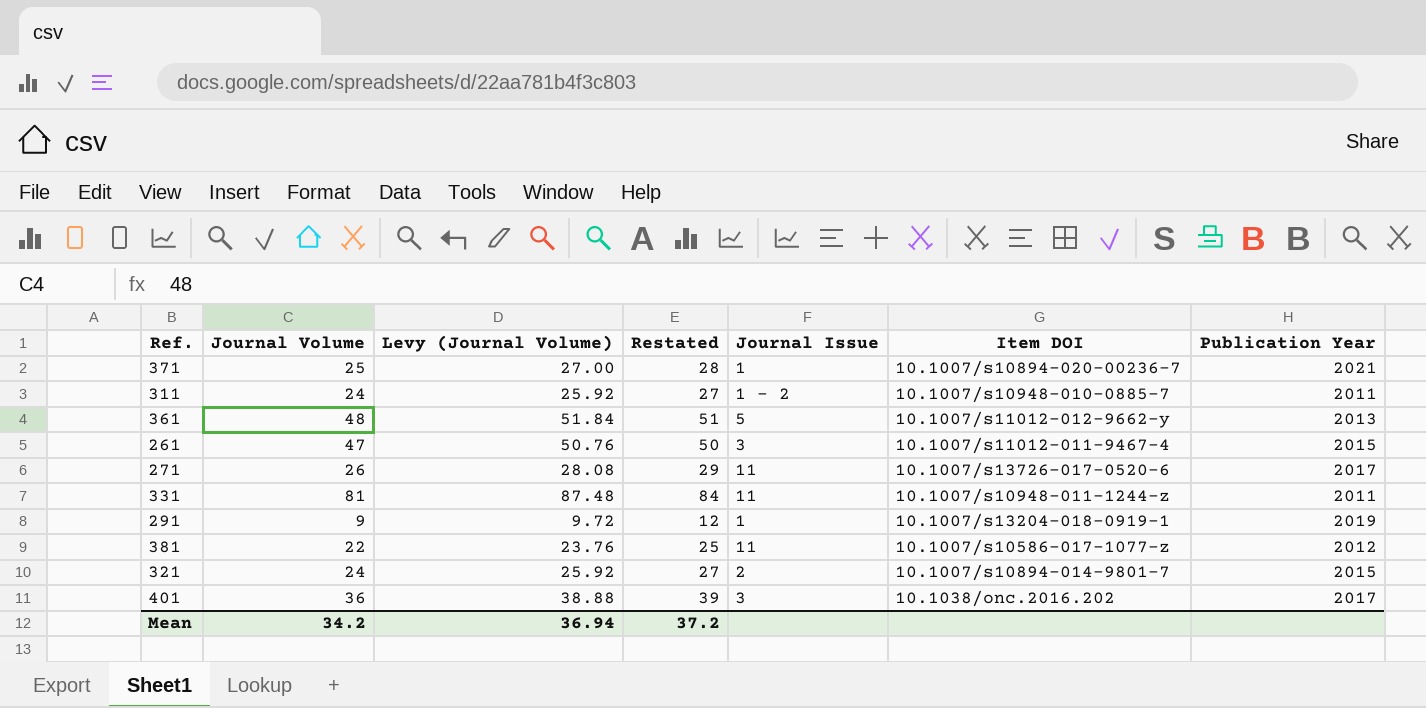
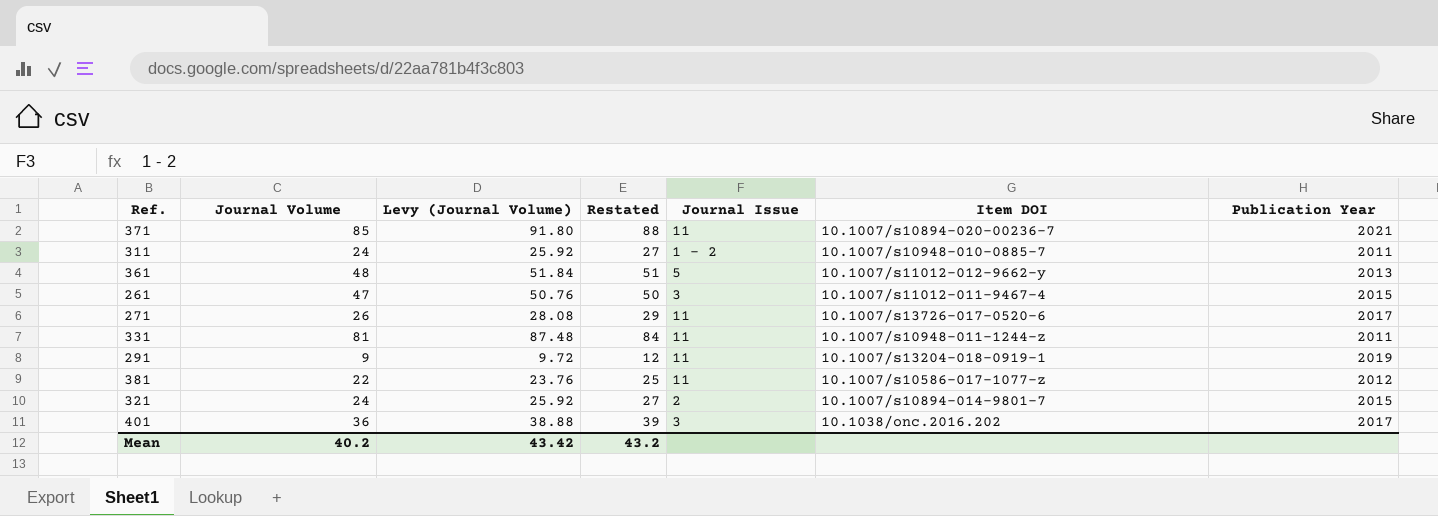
371 | Journal Volume: 25 -> 85
371 | Levy (Journal Volume): 27.00 -> 91.80
371 | Restated: 28 -> 88
371 | Journal Issue: 1 -> 11
291 | Journal Issue: 1 -> 11
Mean | Journal Volume: 34.2 -> 40.2
Mean | Levy (Journal Volume): 36.94 -> 43.42
Mean | Restated: 37.2 -> 43.2

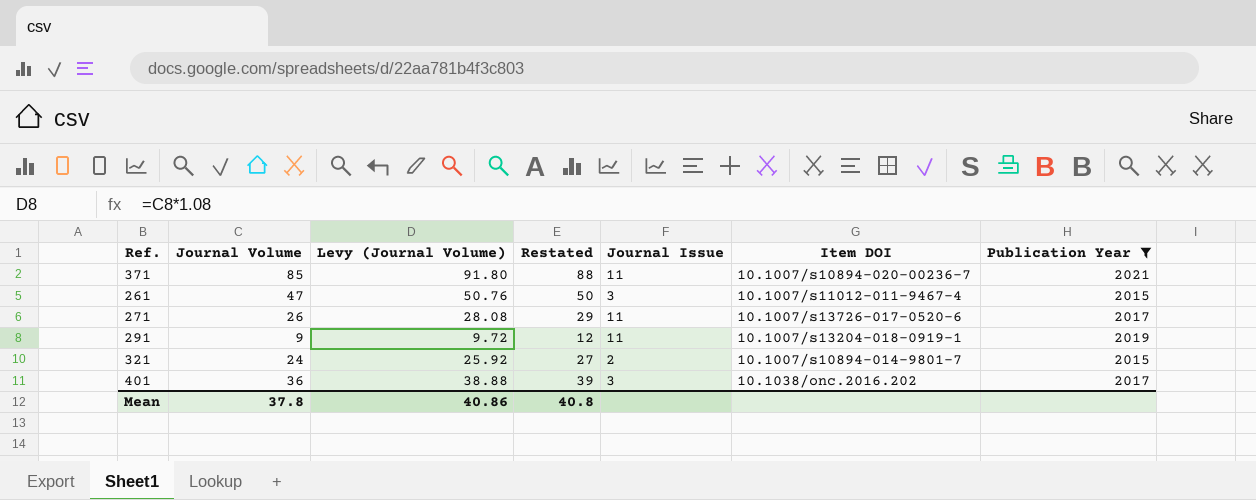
filter: none -> Publication Year >= 2015
Mean | Journal Volume: 40.2 -> 37.8
Mean | Levy (Journal Volume): 43.42 -> 40.86
Mean | Restated: 43.2 -> 40.8

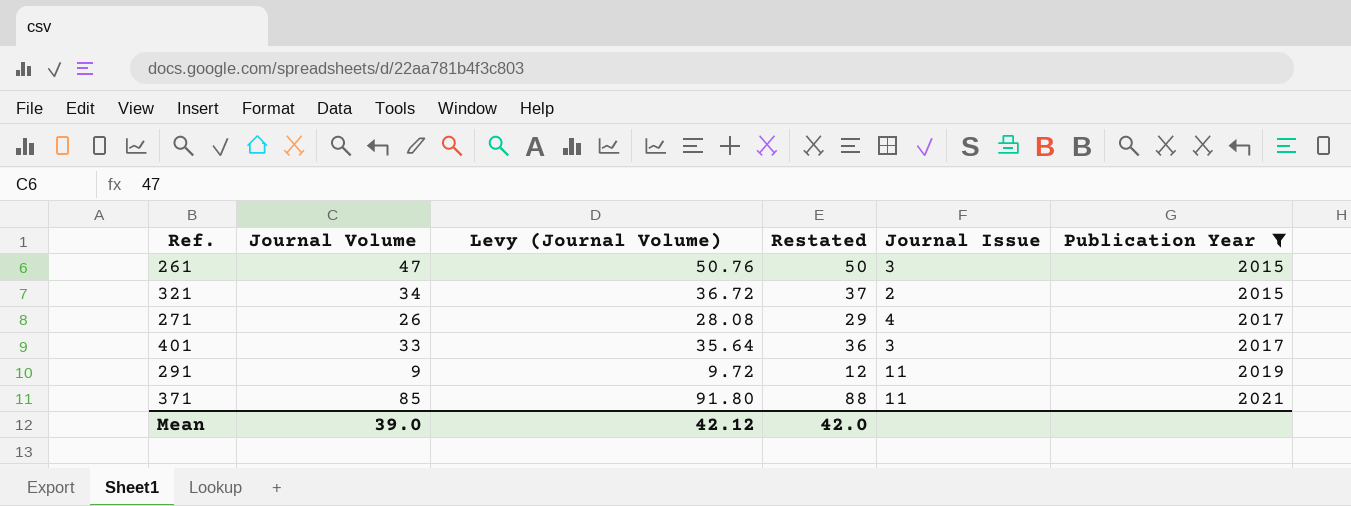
row order: none -> Publication Year ascending
column Item DOI | position: 6 -> none
321 | Journal Volume: 24 -> 34
321 | Levy (Journal Volume): 25.92 -> 36.72
321 | Restated: 27 -> 37
271 | Journal Issue: 11 -> 4
401 | Journal Volume: 36 -> 33
401 | Levy (Journal Volume): 38.88 -> 35.64
401 | Restated: 39 -> 36
Mean | Journal Volume: 37.8 -> 39.0
Mean | Levy (Journal Volume): 40.86 -> 42.12
Mean | Restated: 40.8 -> 42.0

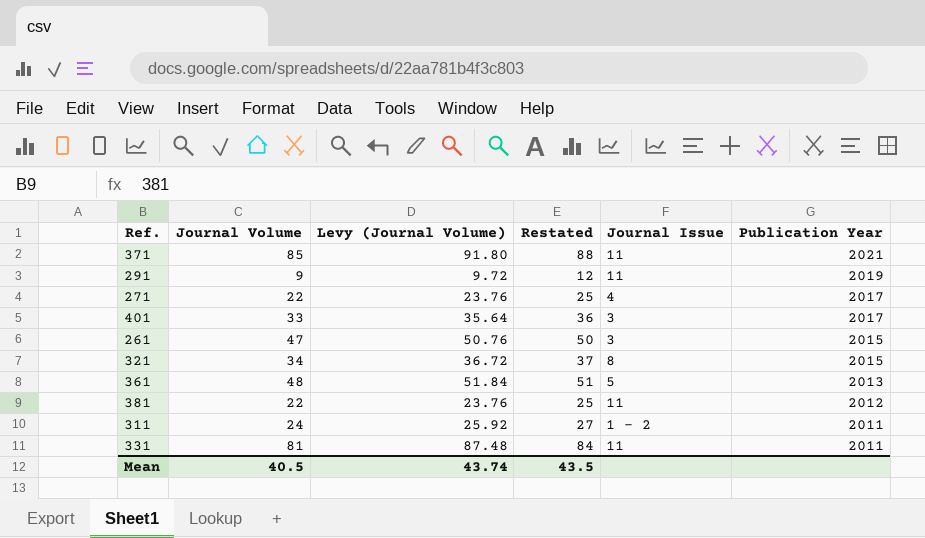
filter: Publication Year >= 2015 -> none
row order: Publication Year ascending -> Publication Year descending
271 | Journal Volume: 26 -> 22
271 | Levy (Journal Volume): 28.08 -> 23.76
271 | Restated: 29 -> 25
321 | Journal Issue: 2 -> 8
Mean | Journal Volume: 39.0 -> 40.5
Mean | Levy (Journal Volume): 42.12 -> 43.74
Mean | Restated: 42.0 -> 43.5

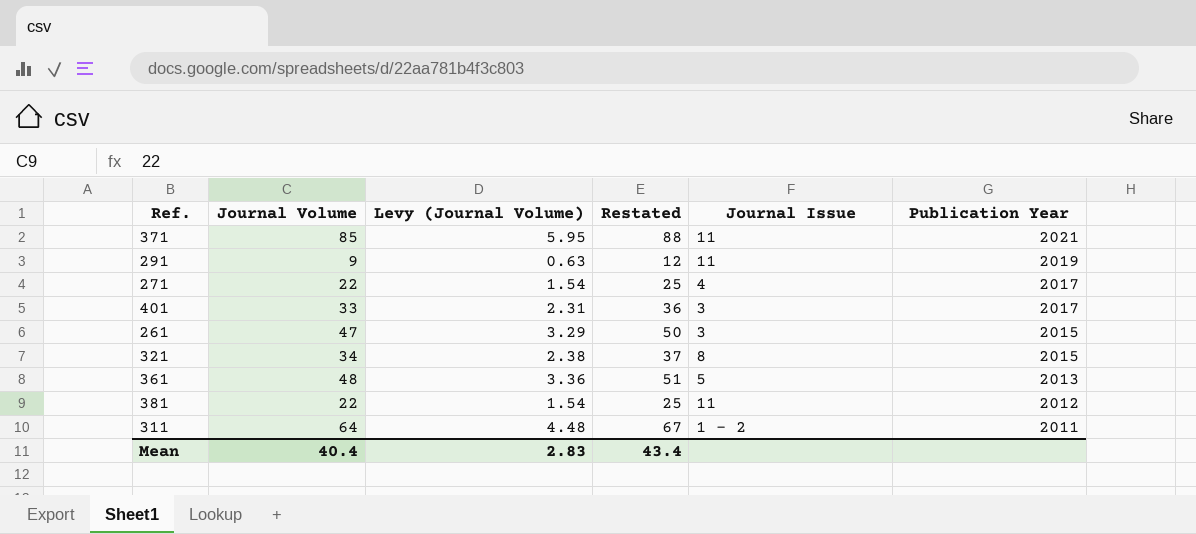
column Levy (Journal Volume) | formula: [Journal Volume] * 1.08 -> [Journal Volume] * 0.07
row 331: 81 | 87.48 | 84 | 11 | 2011 -> none
311 | Journal Volume: 24 -> 64
311 | Restated: 27 -> 67
Mean | Journal Volume: 40.5 -> 40.4
Mean | Levy (Journal Volume): 43.74 -> 2.83
Mean | Restated: 43.5 -> 43.4

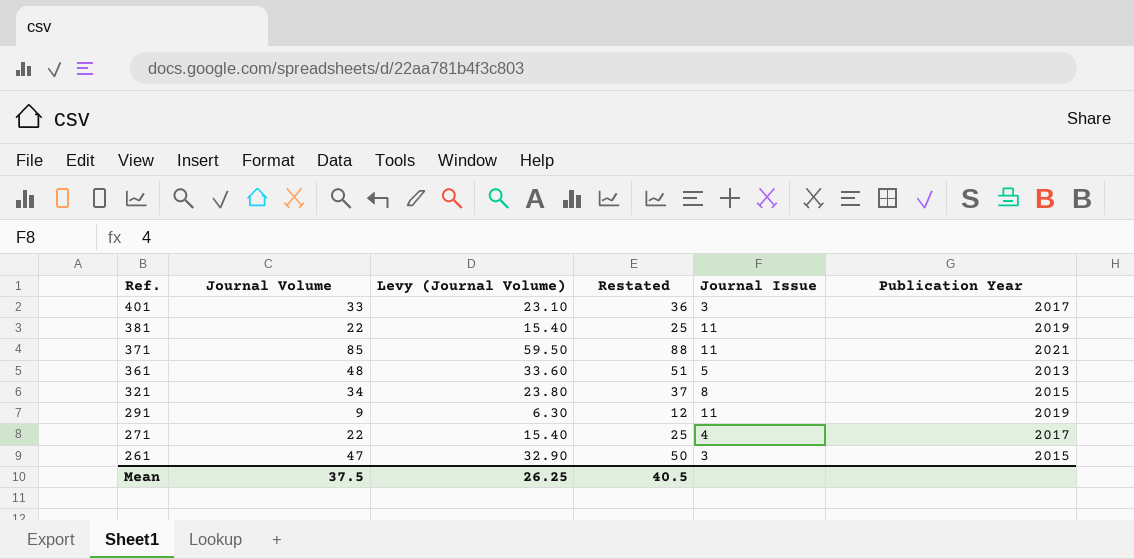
row order: Publication Year descending -> Ref. descending
column Levy (Journal Volume) | formula: [Journal Volume] * 0.07 -> [Journal Volume] * 0.7
row 311: 64 | 4.48 | 67 | 1 - 2 | 2011 -> none
381 | Publication Year: 2012 -> 2019
Mean | Journal Volume: 40.4 -> 37.5
Mean | Levy (Journal Volume): 2.83 -> 26.25
Mean | Restated: 43.4 -> 40.5

